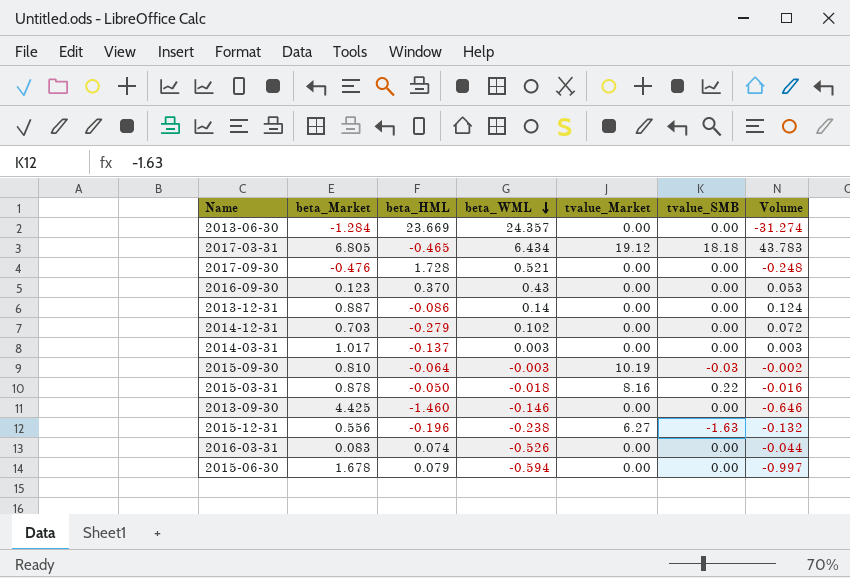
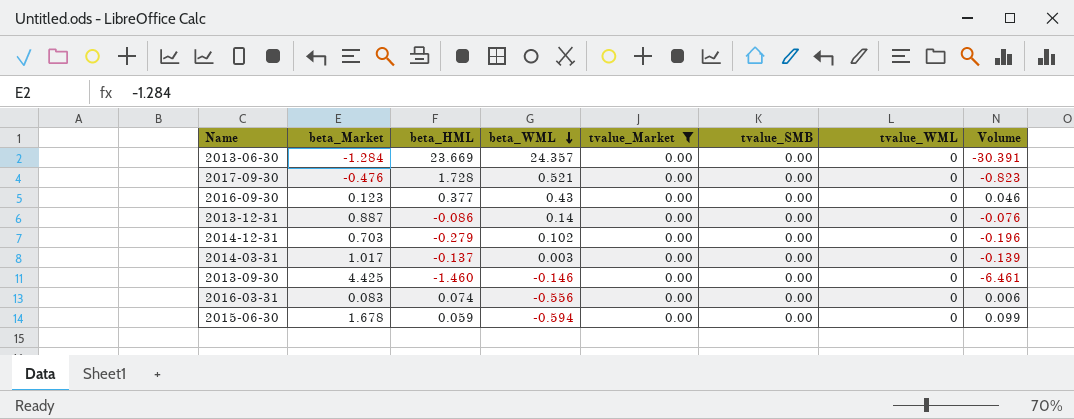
filter: none -> tvalue_Market = 0.00
column tvalue_WML | position: none -> 7
column Volume | formula: [beta_Market] * [beta_WML] -> [beta_Market] * [beta_HML]
2016-09-30 | beta_HML: 0.370 -> 0.377
2016-03-31 | beta_WML: -0.526 -> -0.556
2015-06-30 | beta_HML: 0.079 -> 0.059

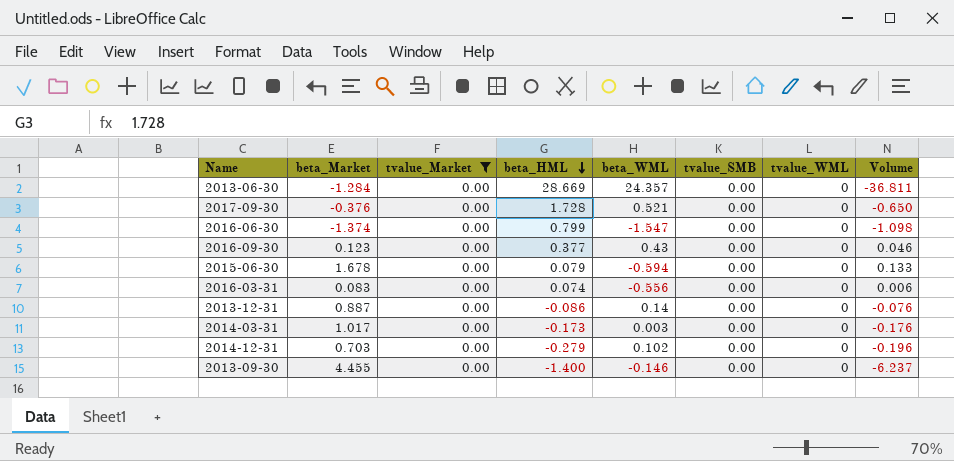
row order: beta_WML descending -> beta_HML descending
column tvalue_Market | position: 5 -> 3
2013-06-30 | beta_HML: 23.669 -> 28.669
2013-06-30 | Volume: -30.391 -> -36.811
2017-09-30 | beta_Market: -0.476 -> -0.376
2017-09-30 | Volume: -0.823 -> -0.650
row 2016-06-30: none -> -1.374 | 0.00 | 0.799 | -1.547 | 0.00 | 0 | -1.098
2015-06-30 | beta_HML: 0.059 -> 0.079
2015-06-30 | Volume: 0.099 -> 0.133
2014-03-31 | beta_HML: -0.137 -> -0.173
2014-03-31 | Volume: -0.139 -> -0.176
2013-09-30 | beta_Market: 4.425 -> 4.455
2013-09-30 | beta_HML: -1.460 -> -1.400
2013-09-30 | Volume: -6.461 -> -6.237

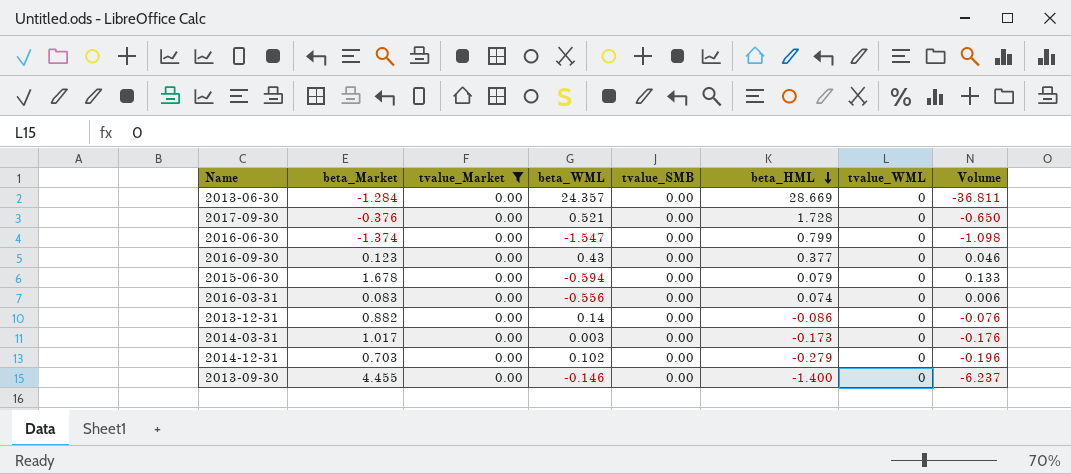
column beta_HML | position: 4 -> 6
2013-12-31 | beta_Market: 0.887 -> 0.882

